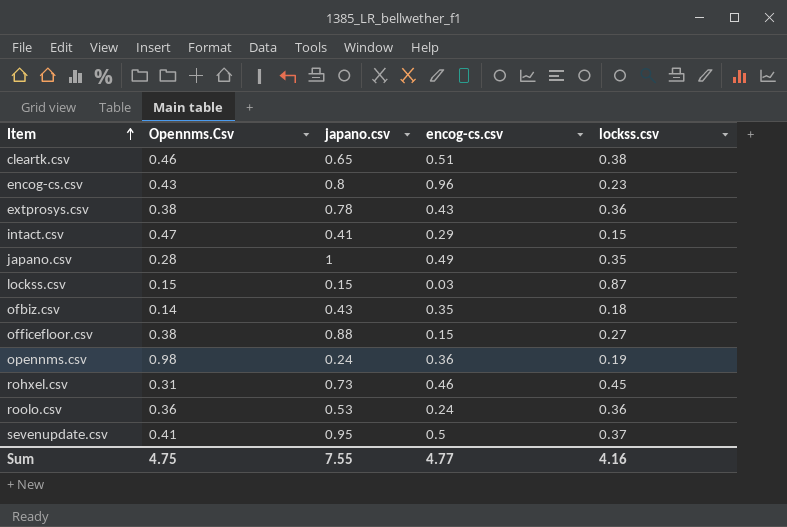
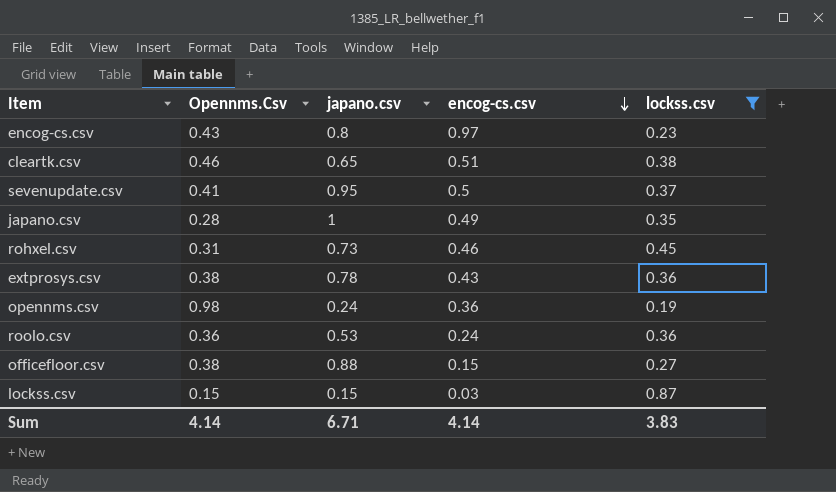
filter: none -> lockss.csv >= 0.19
row order: Item ascending -> encog-cs.csv descending
encog-cs.csv | encog-cs.csv: 0.96 -> 0.97
Sum | Opennms.Csv: 4.75 -> 4.14
Sum | japano.csv: 7.55 -> 6.71
Sum | encog-cs.csv: 4.77 -> 4.14
Sum | lockss.csv: 4.16 -> 3.83

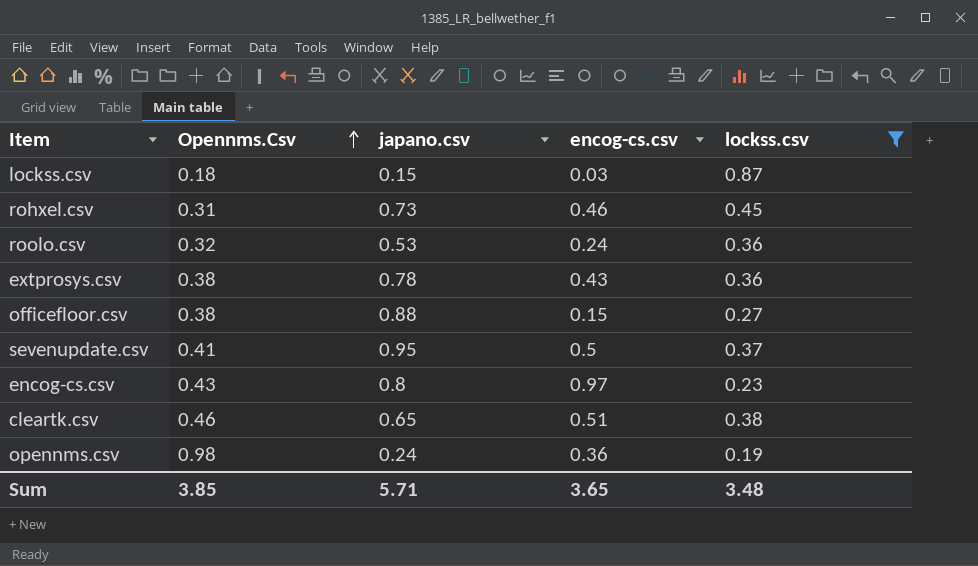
row order: encog-cs.csv descending -> Opennms.Csv ascending
row japano.csv: 0.28 | 1 | 0.49 | 0.35 -> none
lockss.csv | Opennms.Csv: 0.15 -> 0.18
roolo.csv | Opennms.Csv: 0.36 -> 0.32
Sum | Opennms.Csv: 4.14 -> 3.85
Sum | japano.csv: 6.71 -> 5.71
Sum | encog-cs.csv: 4.14 -> 3.65
Sum | lockss.csv: 3.83 -> 3.48

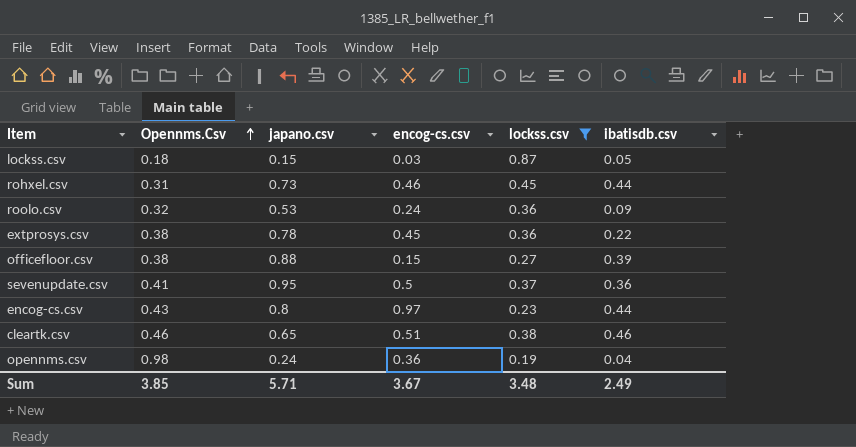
column ibatisdb.csv | position: none -> 6
extprosys.csv | encog-cs.csv: 0.43 -> 0.45
Sum | encog-cs.csv: 3.65 -> 3.67

